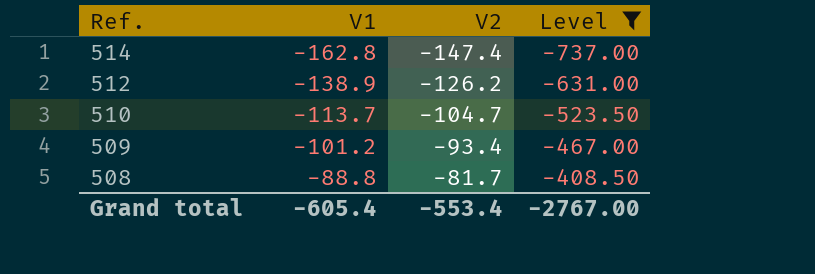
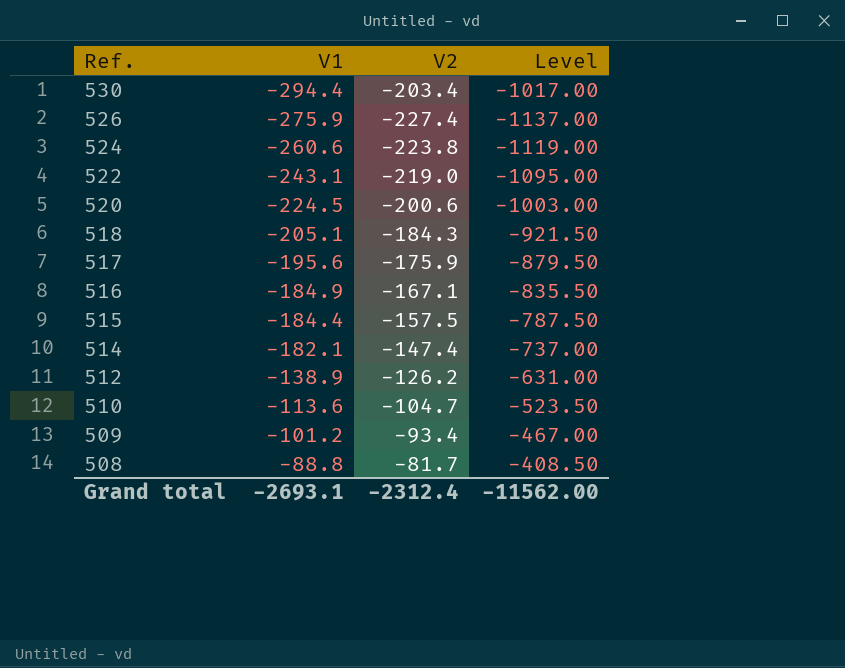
filter: Level >= -737.00 -> none
514 | V1: -162.8 -> -182.1
510 | V1: -113.7 -> -113.6
Grand total | V1: -605.4 -> -2693.1
Grand total | V2: -553.4 -> -2312.4
Grand total | Level: -2767.00 -> -11562.00

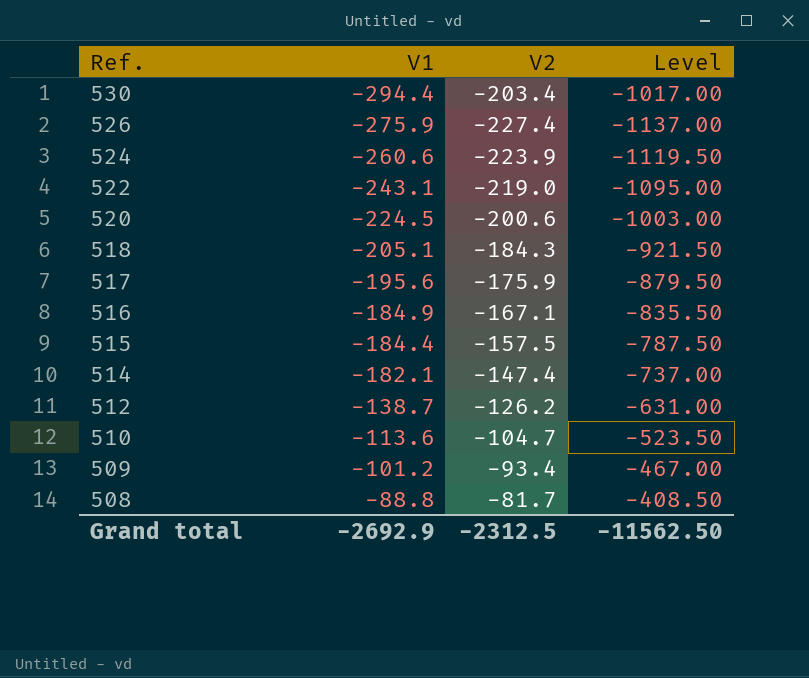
524 | V2: -223.8 -> -223.9
524 | Level: -1119.00 -> -1119.50
512 | V1: -138.9 -> -138.7
Grand total | V1: -2693.1 -> -2692.9
Grand total | V2: -2312.4 -> -2312.5
Grand total | Level: -11562.00 -> -11562.50

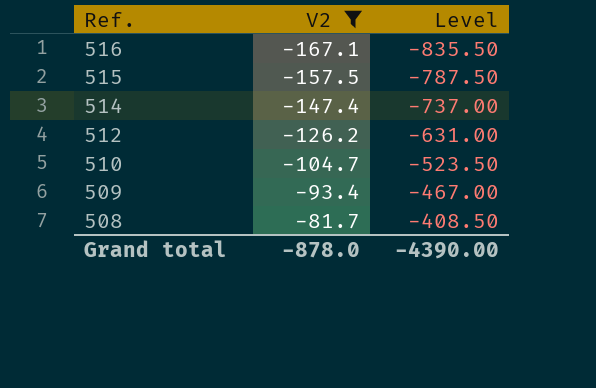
filter: none -> V2 >= -167.1
column V1 | position: 2 -> none
Grand total | V2: -2312.5 -> -878.0
Grand total | Level: -11562.50 -> -4390.00

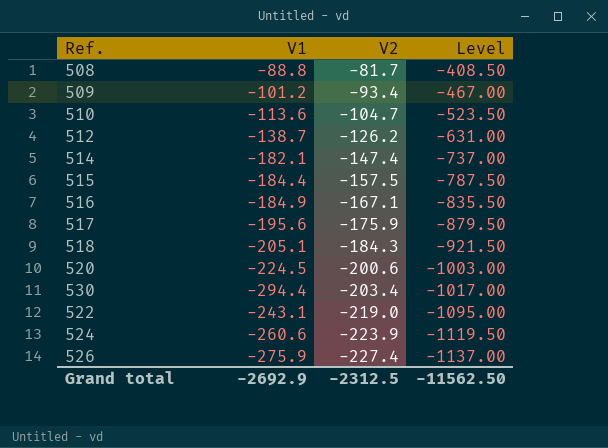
filter: V2 >= -167.1 -> none
row order: Ref. descending -> V2 descending
column V1 | position: none -> 2
Grand total | V2: -878.0 -> -2312.5
Grand total | Level: -4390.00 -> -11562.50

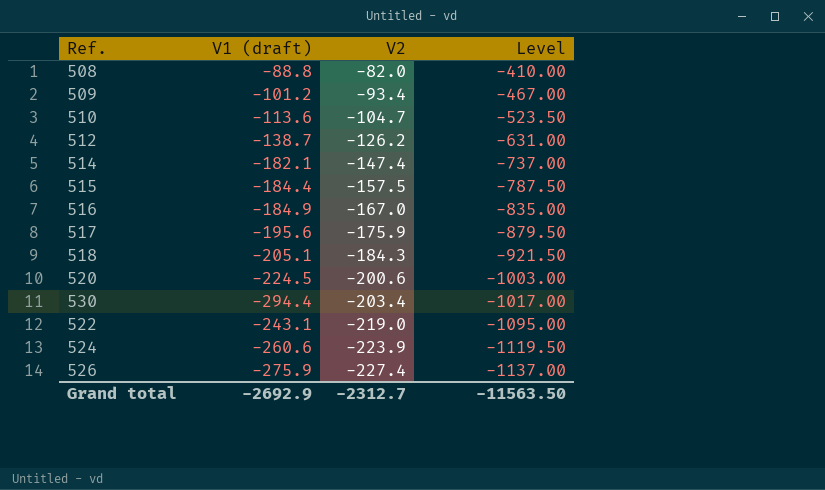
column name: V1 -> V1 (draft)
508 | V2: -81.7 -> -82.0
508 | Level: -408.50 -> -410.00
516 | V2: -167.1 -> -167.0
516 | Level: -835.50 -> -835.00
Grand total | V2: -2312.5 -> -2312.7
Grand total | Level: -11562.50 -> -11563.50

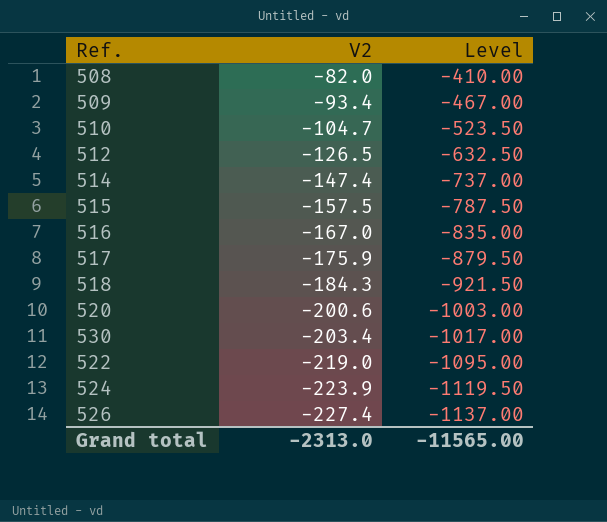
column V1 (draft) | position: 2 -> none
512 | V2: -126.2 -> -126.5
512 | Level: -631.00 -> -632.50
Grand total | V2: -2312.7 -> -2313.0
Grand total | Level: -11563.50 -> -11565.00

